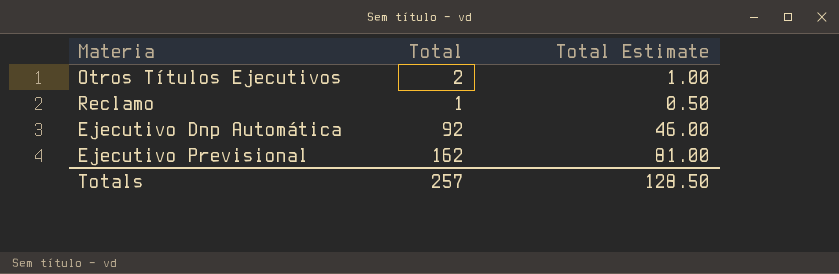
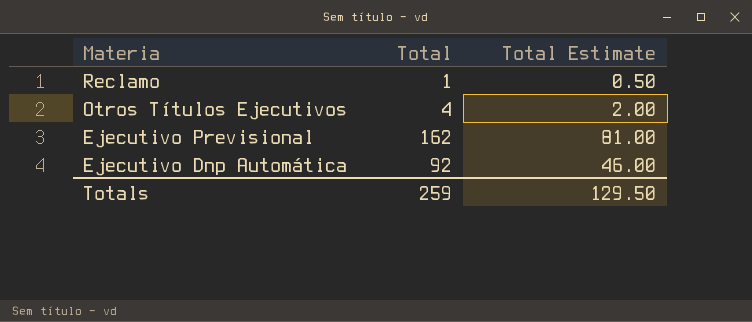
row order: none -> Materia descending
Otros Títulos Ejecutivos | Total: 2 -> 4
Otros Títulos Ejecutivos | Total Estimate: 1.00 -> 2.00
Totals | Total: 257 -> 259
Totals | Total Estimate: 128.50 -> 129.50

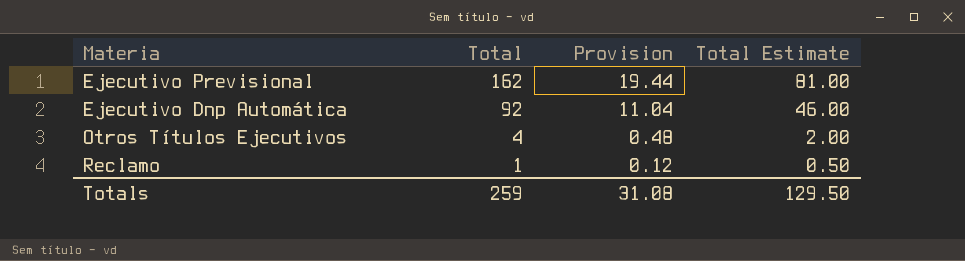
row order: Materia descending -> Total descending
column Provision | formula: none -> [Total] * 0.12

